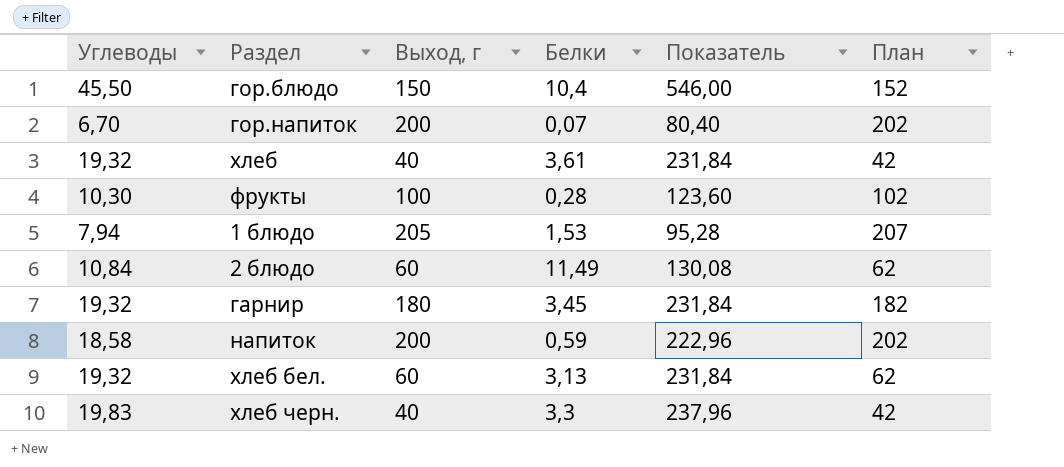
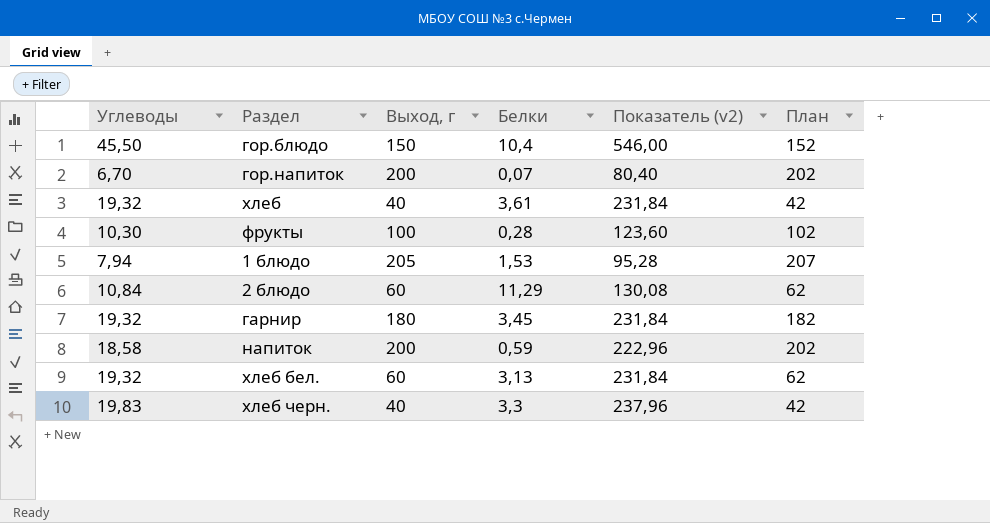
column name: Показатель -> Показатель (v2)
2 блюдо | Белки: 11,49 -> 11,29

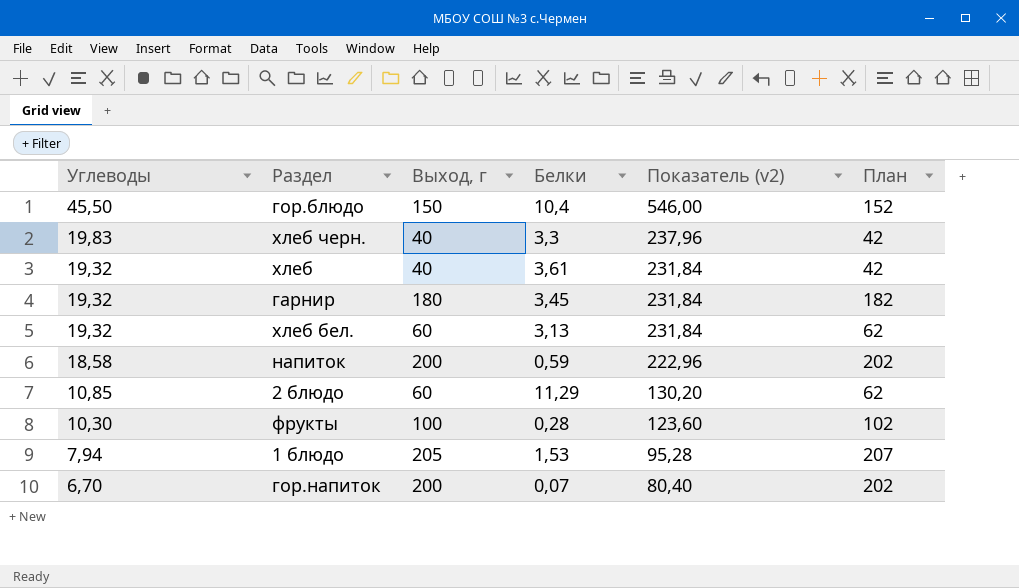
row order: none -> Углеводы descending
2 блюдо | Углеводы: 10,84 -> 10,85
2 блюдо | Показатель (v2): 130,08 -> 130,20

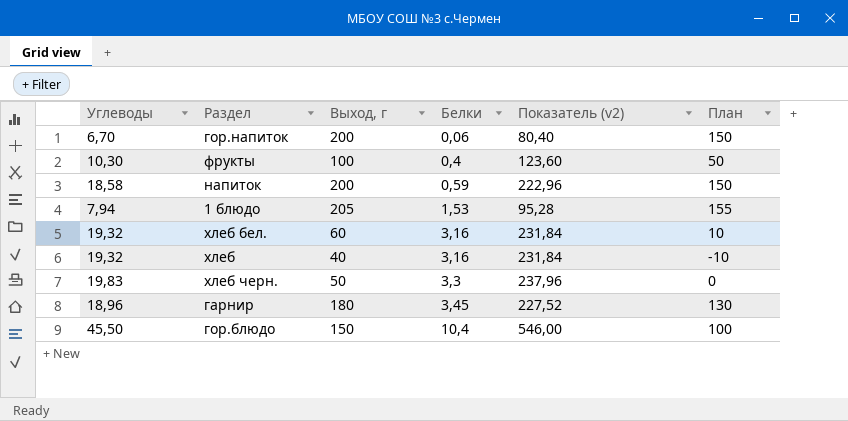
row order: Углеводы descending -> Белки ascending
column План | formula: [Выход, г] + 2 -> [Выход, г] - 50
row 2 блюдо: 10,85 | 60 | 11,29 | 130,20 | 62 -> none
гор.напиток | Белки: 0,07 -> 0,06
фрукты | Белки: 0,28 -> 0,4
хлеб бел. | Белки: 3,13 -> 3,16
хлеб | Белки: 3,61 -> 3,16
хлеб черн. | Выход, г: 40 -> 50
гарнир | Углеводы: 19,32 -> 18,96
гарнир | Показатель (v2): 231,84 -> 227,52

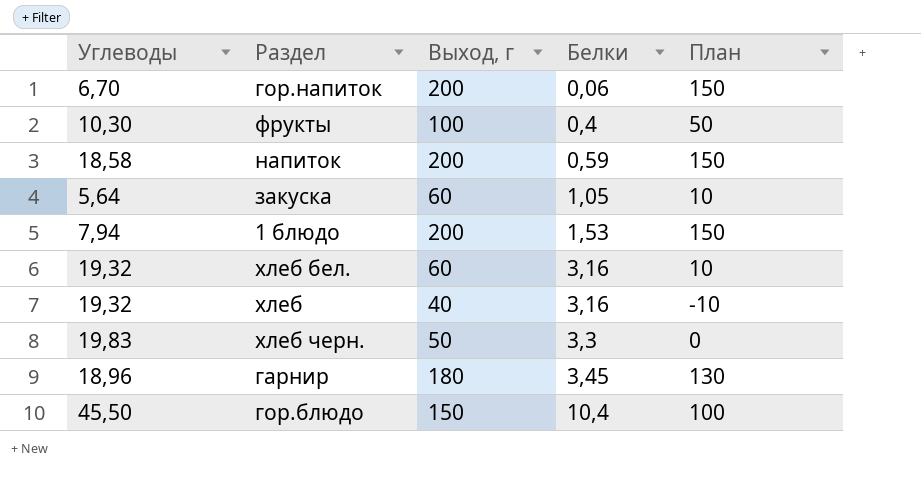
column Показатель (v2) | formula: [Углеводы] * 12 -> none
row закуска: none -> 5,64 | 60 | 1,05 | 10
1 блюдо | Выход, г: 205 -> 200
1 блюдо | План: 155 -> 150

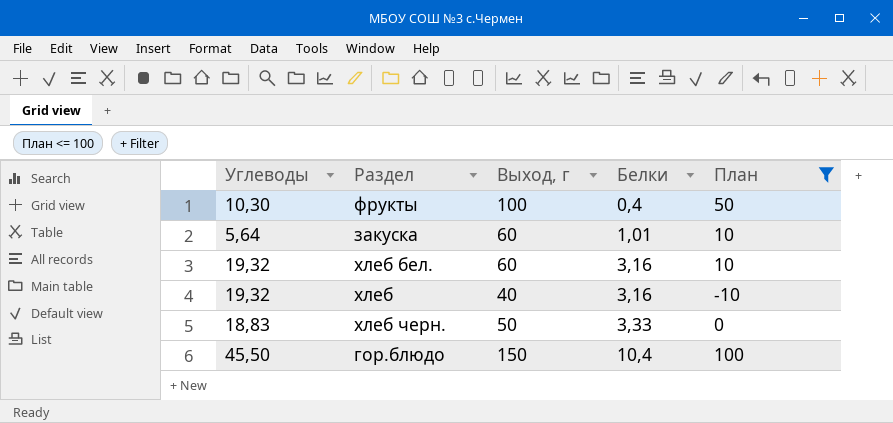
filter: none -> План <= 100
закуска | Белки: 1,05 -> 1,01
хлеб черн. | Углеводы: 19,83 -> 18,83
хлеб черн. | Белки: 3,3 -> 3,33

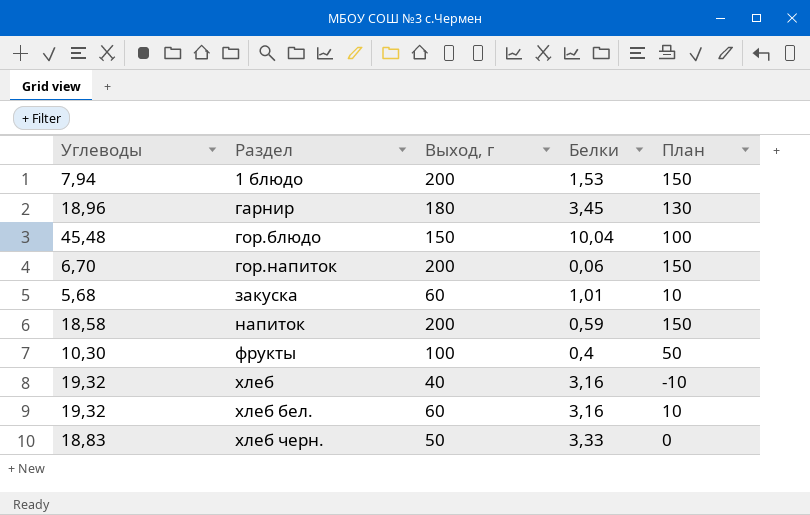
filter: План <= 100 -> none
row order: Белки ascending -> Раздел ascending
гор.блюдо | Углеводы: 45,50 -> 45,48
гор.блюдо | Белки: 10,4 -> 10,04
закуска | Углеводы: 5,64 -> 5,68

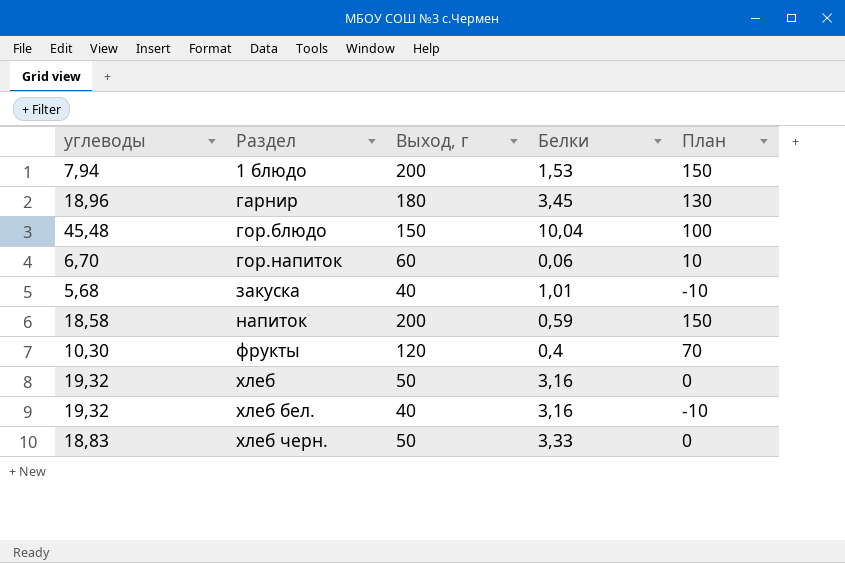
column name: Углеводы -> углеводы
гор.напиток | Выход, г: 200 -> 60
гор.напиток | План: 150 -> 10
закуска | Выход, г: 60 -> 40
закуска | План: 10 -> -10
фрукты | Выход, г: 100 -> 120
фрукты | План: 50 -> 70
хлеб | Выход, г: 40 -> 50
хлеб | План: -10 -> 0
хлеб бел. | Выход, г: 60 -> 40
хлеб бел. | План: 10 -> -10

